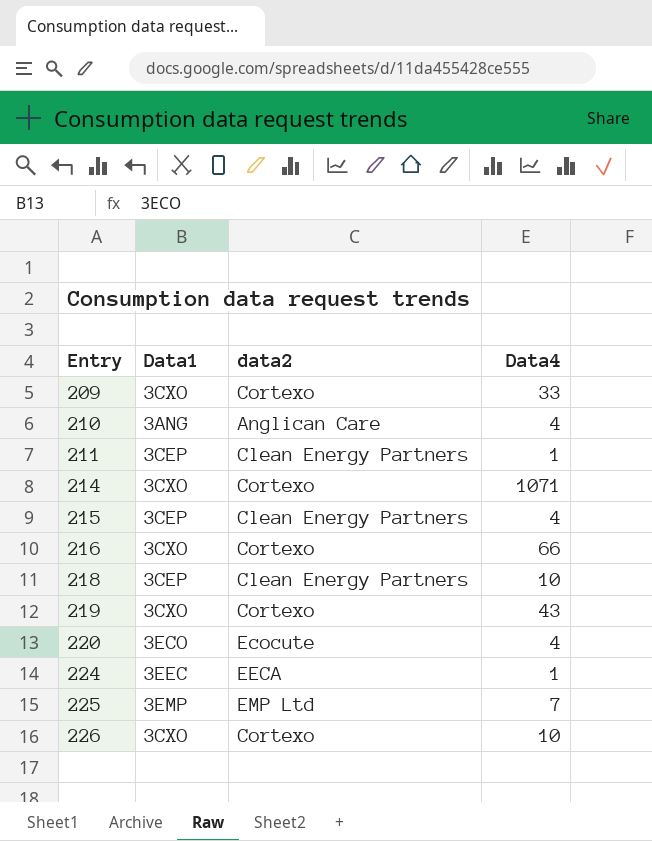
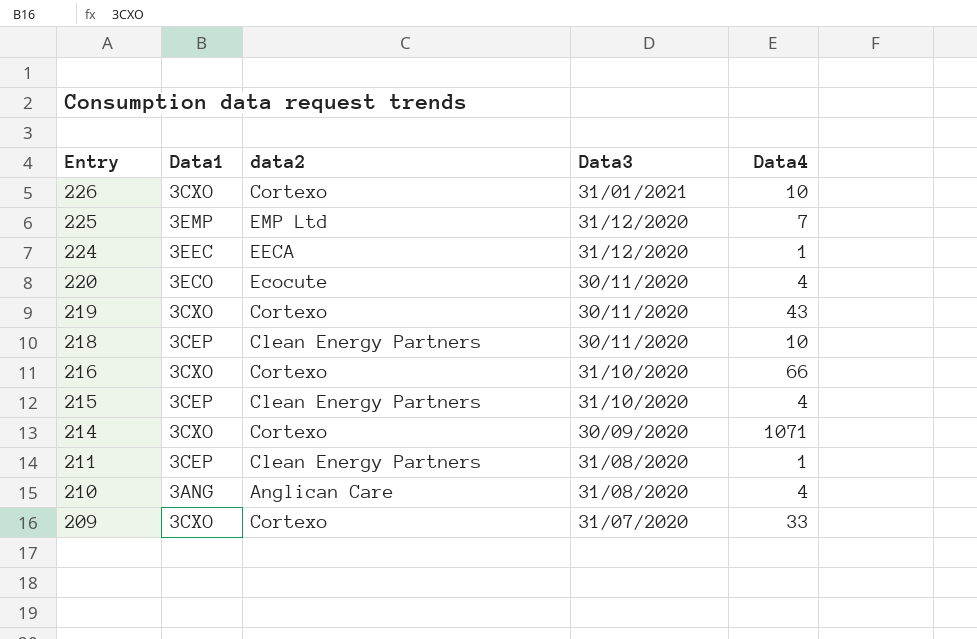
row order: Entry ascending -> Entry descending
column Data3 | position: none -> 4

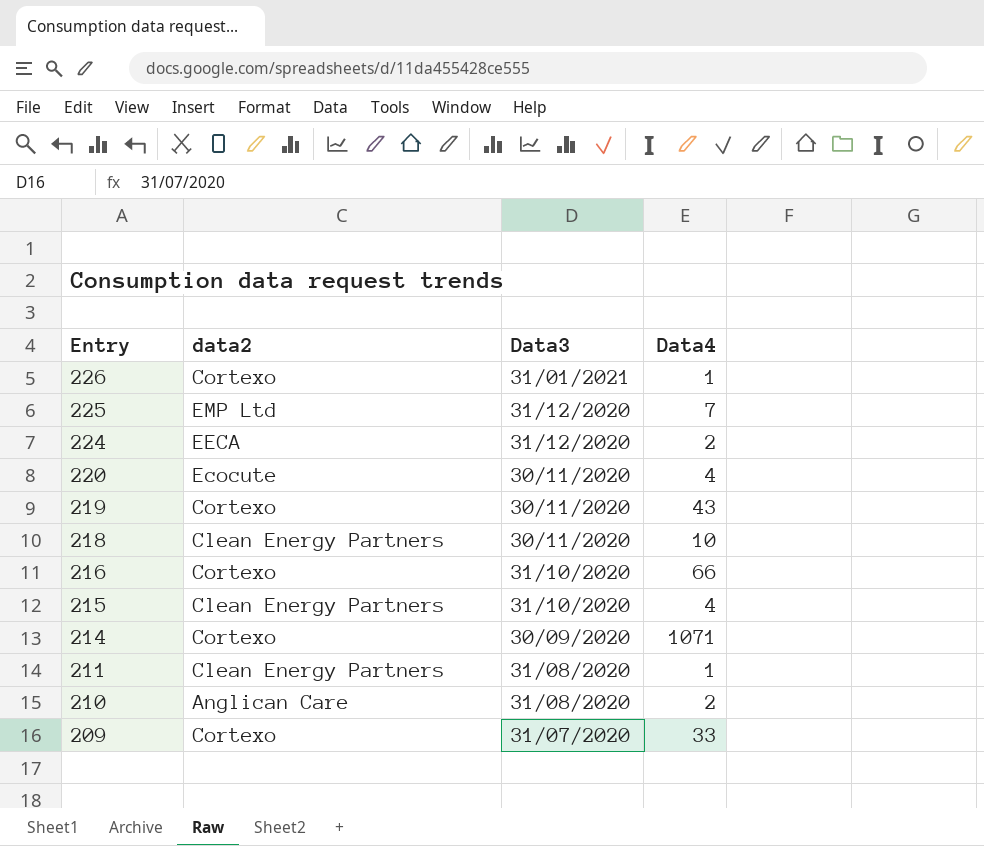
column Data1 | position: 2 -> none
226 | Data4: 10 -> 1
224 | Data4: 1 -> 2
210 | Data4: 4 -> 2

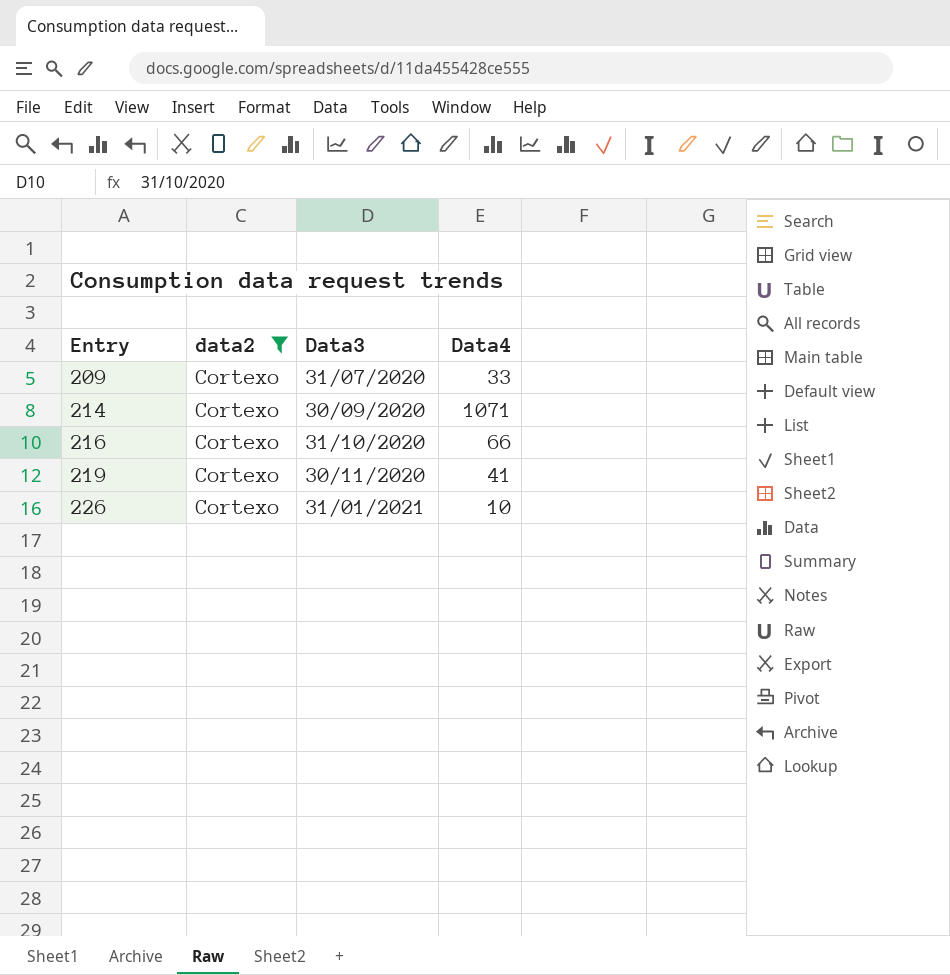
filter: none -> data2 = Cortexo
row order: Entry descending -> Entry ascending
219 | Data4: 43 -> 41
226 | Data4: 1 -> 10

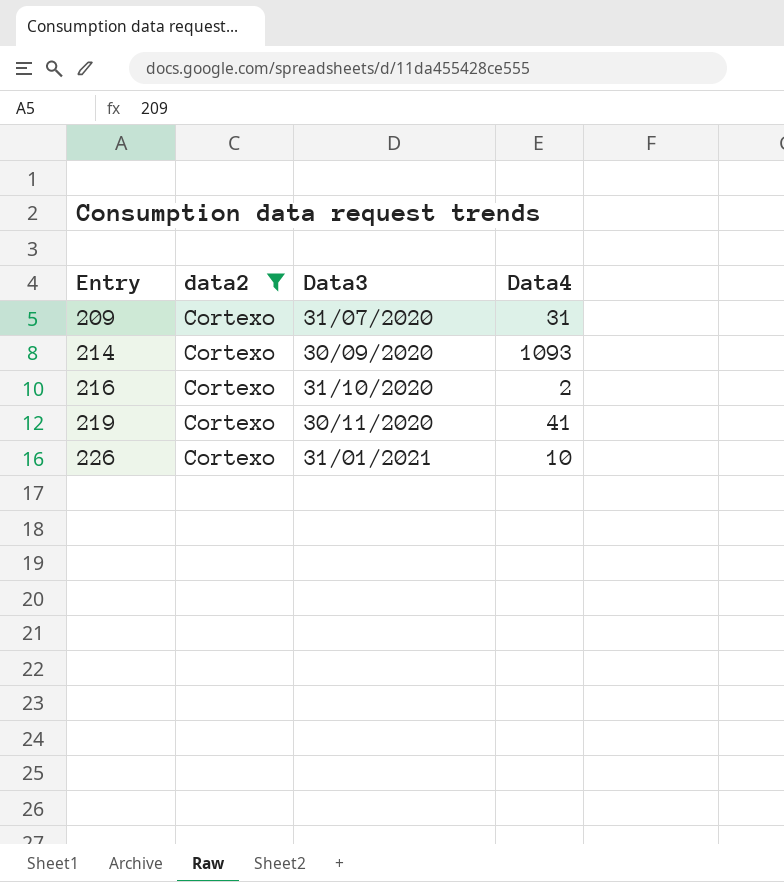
209 | Data4: 33 -> 31
214 | Data4: 1071 -> 1093
216 | Data4: 66 -> 2

